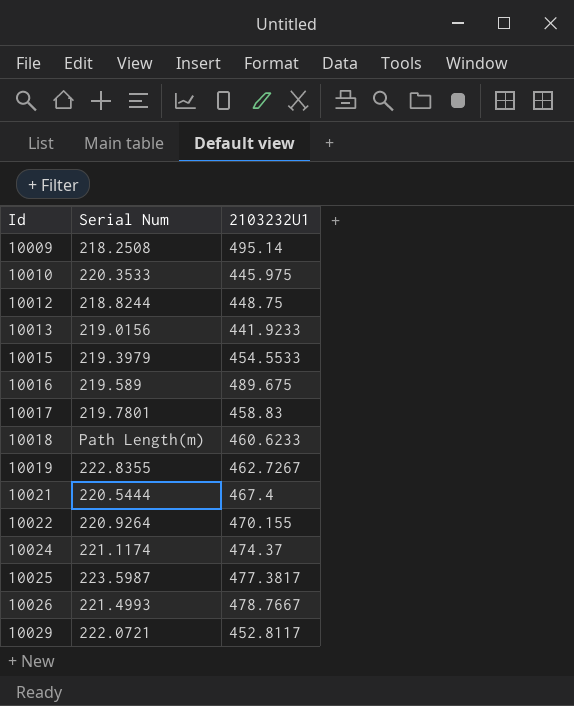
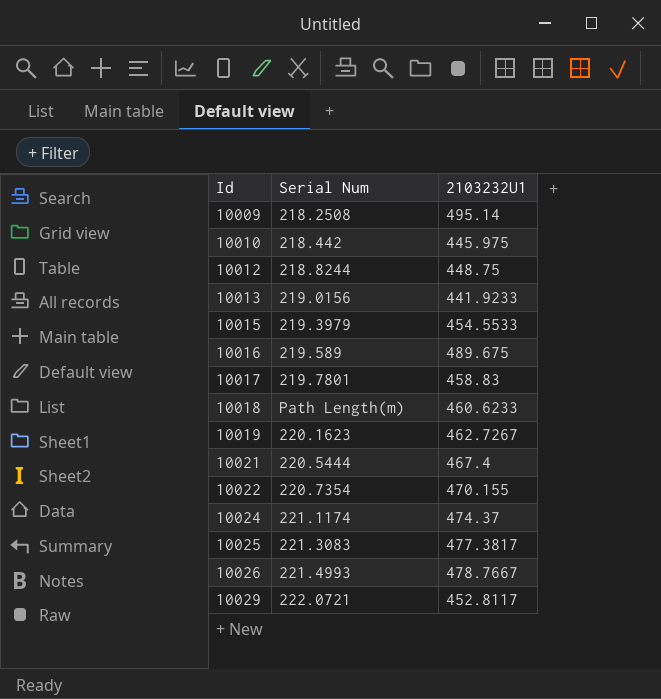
10010 | Serial Num: 220.3533 -> 218.442
10019 | Serial Num: 222.8355 -> 220.1623
10022 | Serial Num: 220.9264 -> 220.7354
10025 | Serial Num: 223.5987 -> 221.3083

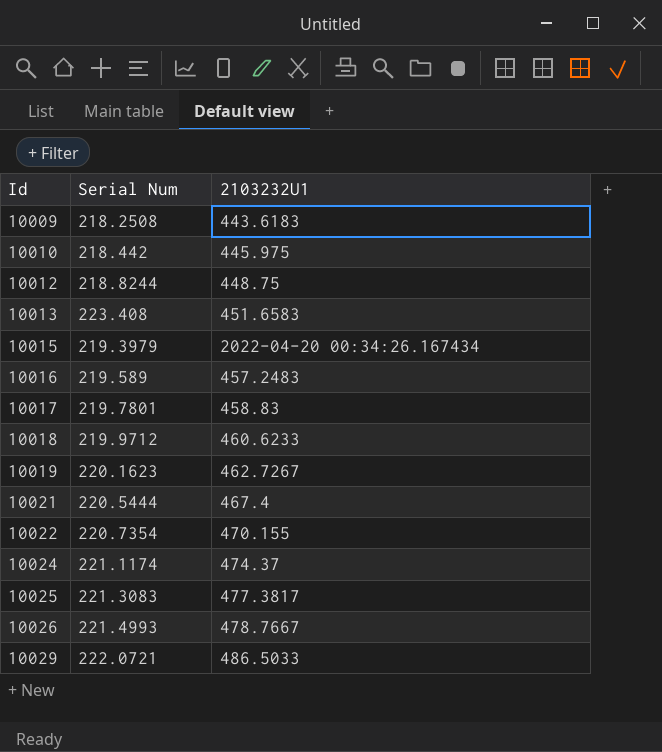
10009 | 2103232U1: 495.14 -> 443.6183
10013 | Serial Num: 219.0156 -> 223.408
10013 | 2103232U1: 441.9233 -> 451.6583
10015 | 2103232U1: 454.5533 -> 2022-04-20 00:34:26.167434
10016 | 2103232U1: 489.675 -> 457.2483
10018 | Serial Num: Path Length(m) -> 219.9712
10029 | 2103232U1: 452.8117 -> 486.5033

